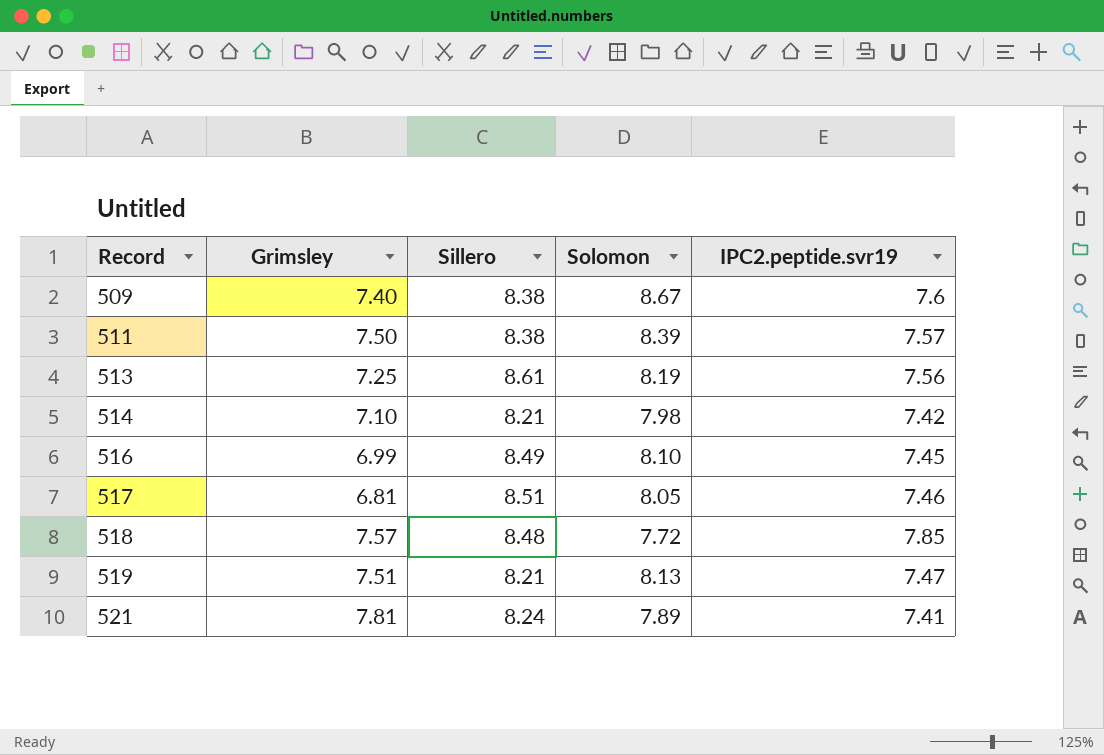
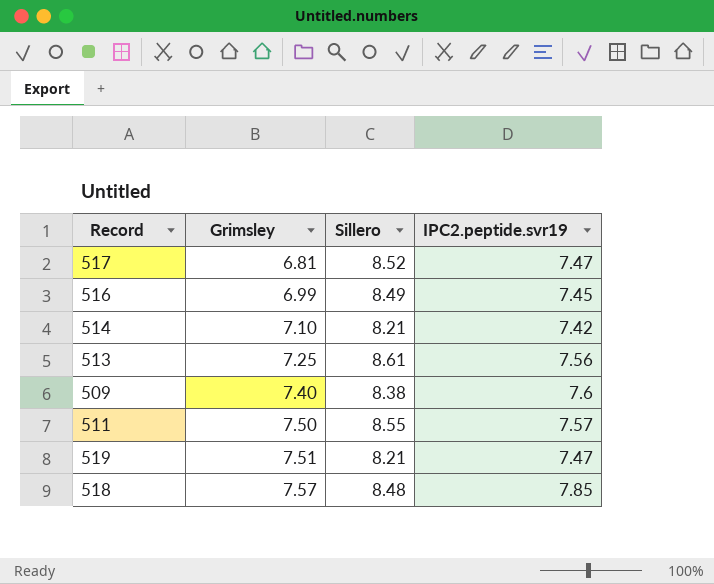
row order: Record ascending -> Grimsley ascending
column Solomon | position: 4 -> none
row 521: 7.81 | 8.24 | 7.89 | 7.41 -> none
517 | Sillero: 8.51 -> 8.52
517 | IPC2.peptide.svr19: 7.46 -> 7.47
511 | Sillero: 8.38 -> 8.55

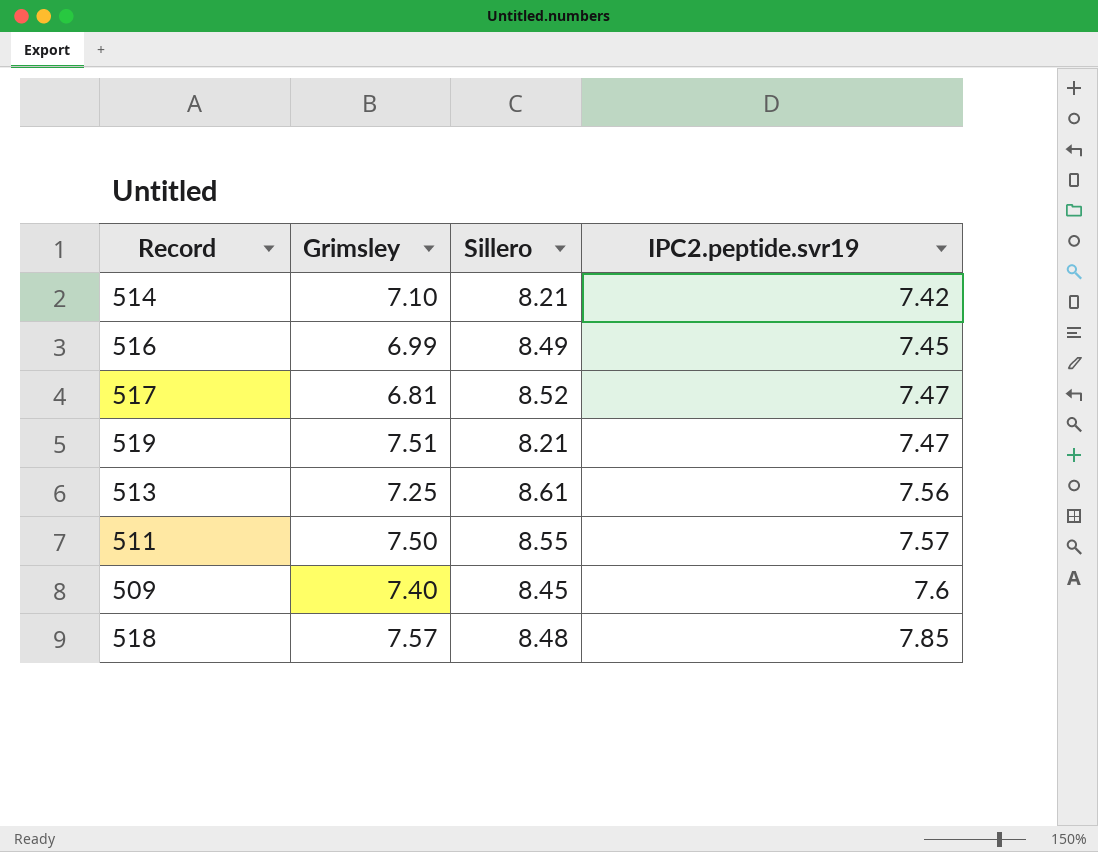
row order: Grimsley ascending -> IPC2.peptide.svr19 ascending
509 | Sillero: 8.38 -> 8.45

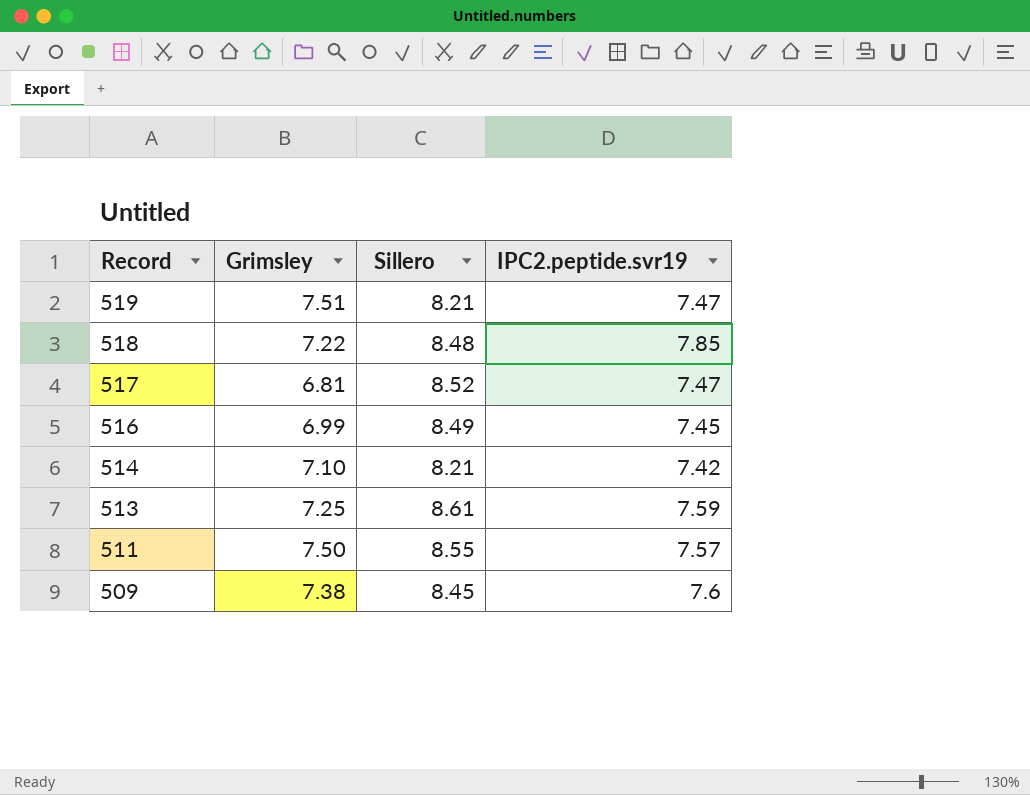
row order: IPC2.peptide.svr19 ascending -> Record descending
518 | Grimsley: 7.57 -> 7.22
513 | IPC2.peptide.svr19: 7.56 -> 7.59
509 | Grimsley: 7.40 -> 7.38

